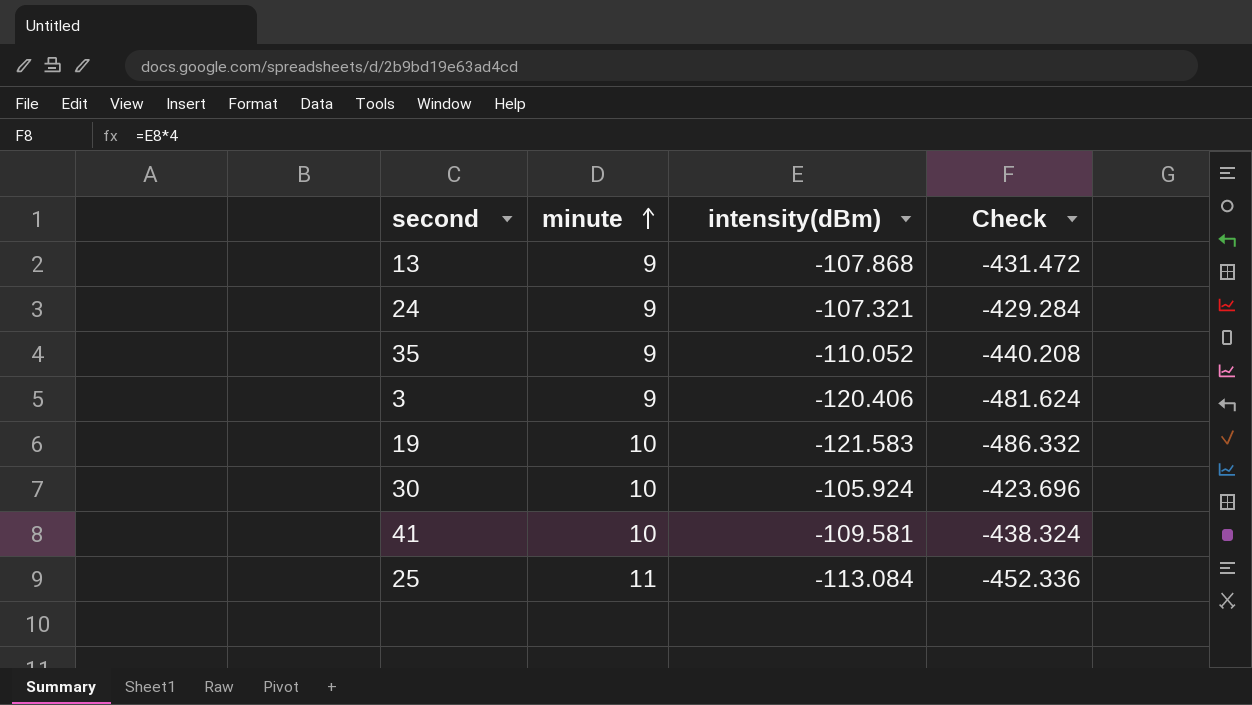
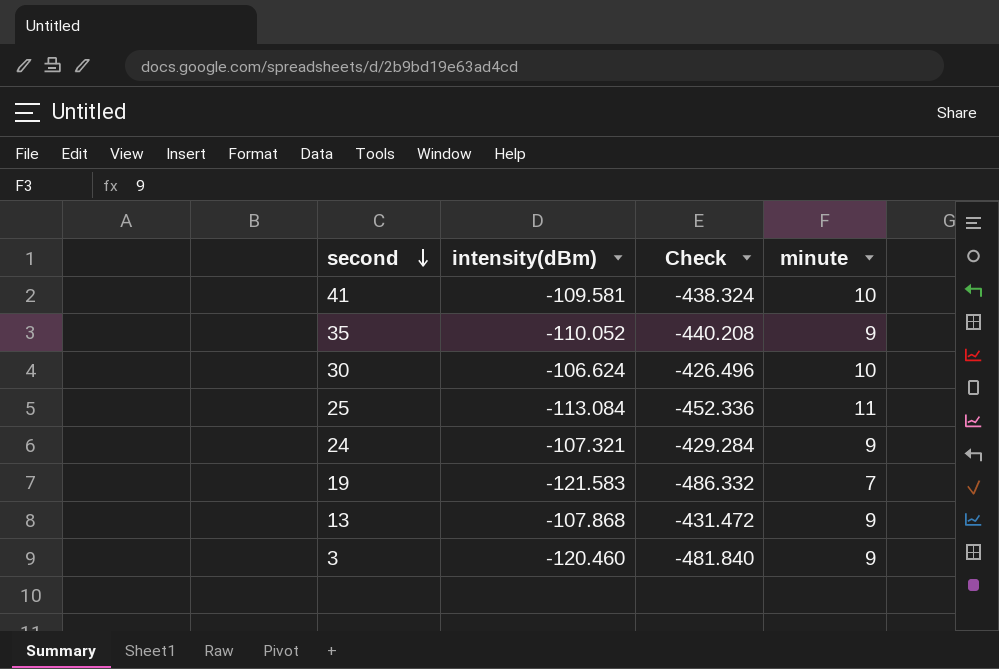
row order: minute ascending -> second descending
column minute | position: 2 -> 4
30 | intensity(dBm): -105.924 -> -106.624
30 | Check: -423.696 -> -426.496
19 | minute: 10 -> 7
3 | intensity(dBm): -120.406 -> -120.460
3 | Check: -481.624 -> -481.840

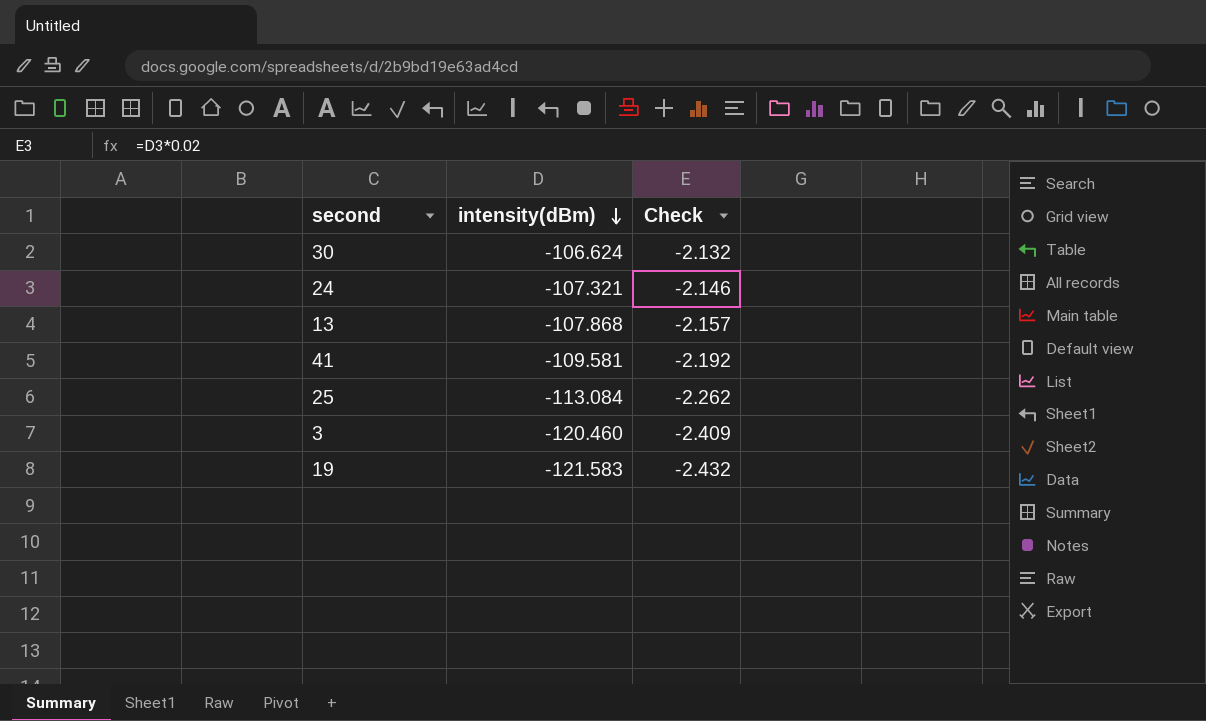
row order: second descending -> intensity(dBm) descending
column minute | position: 4 -> none
column Check | formula: [intensity(dBm)] * 4 -> [intensity(dBm)] * 0.02
row 35: -110.052 | -440.208 | 9 -> none

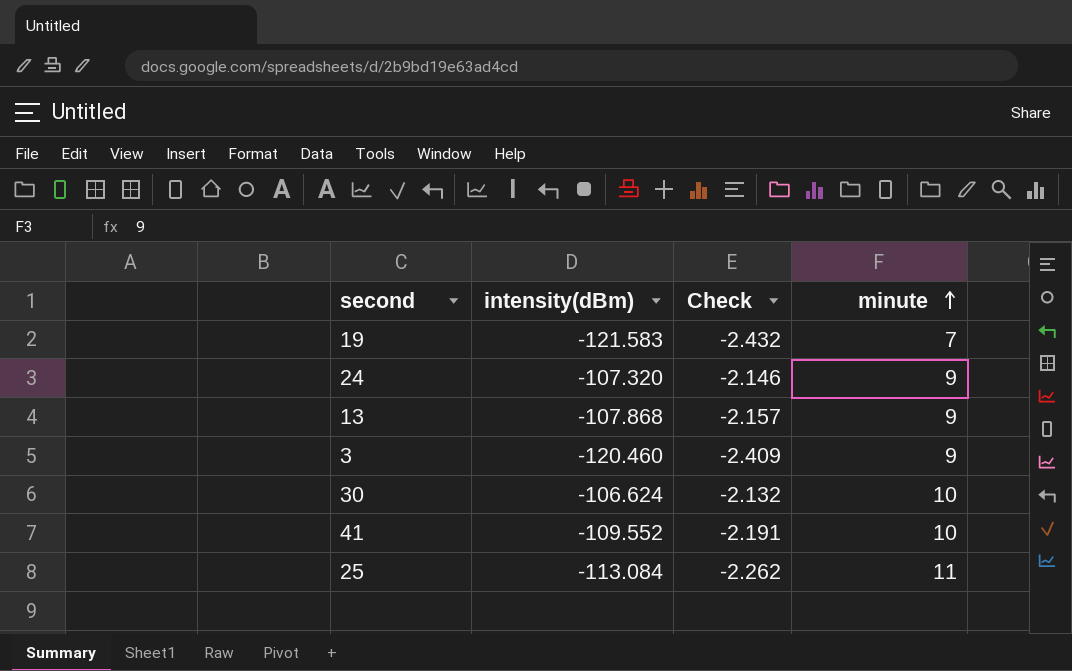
row order: intensity(dBm) descending -> minute ascending
column minute | position: none -> 4
24 | intensity(dBm): -107.321 -> -107.320
41 | intensity(dBm): -109.581 -> -109.552
41 | Check: -2.192 -> -2.191

